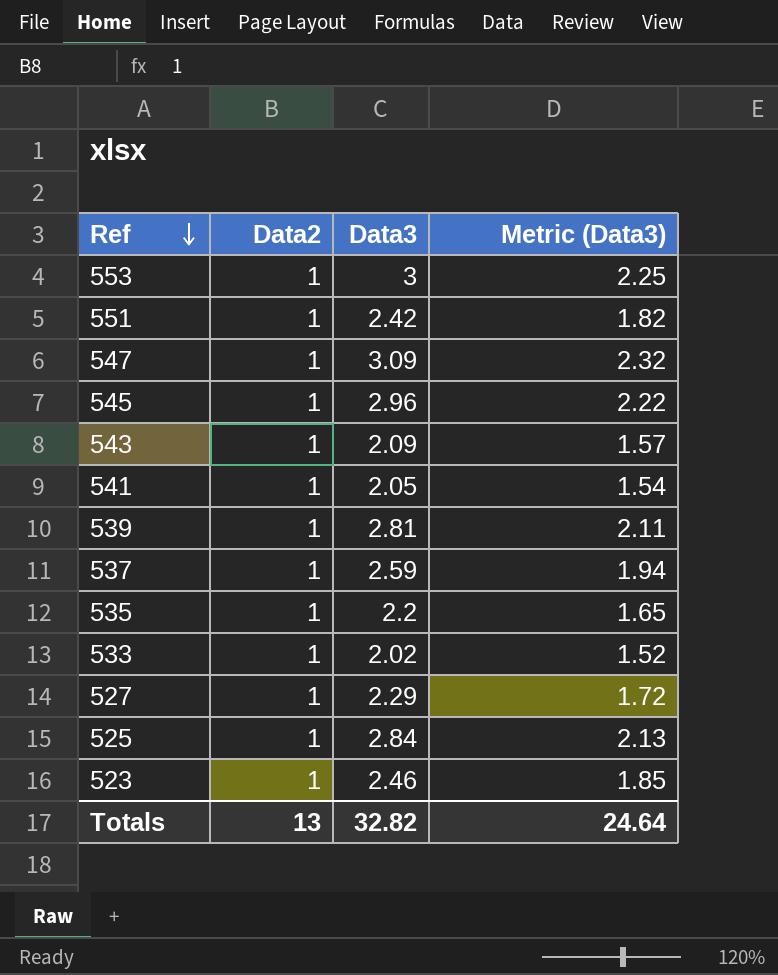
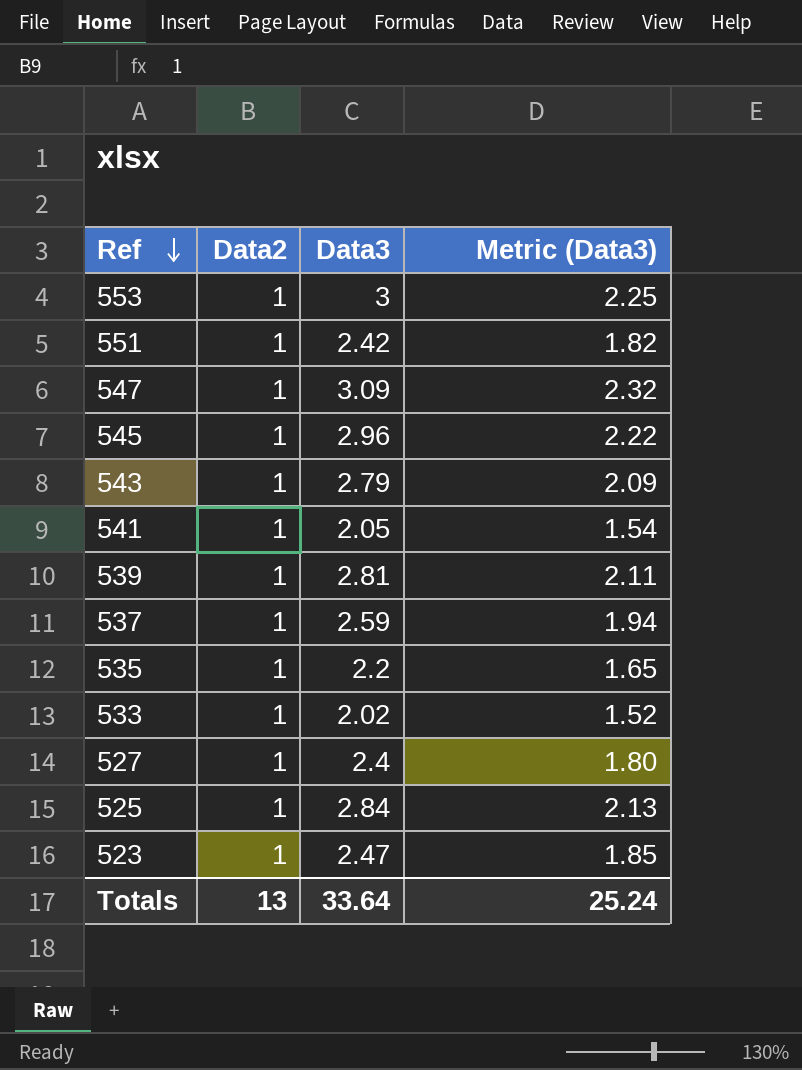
543 | Data3: 2.09 -> 2.79
543 | Metric (Data3): 1.57 -> 2.09
527 | Data3: 2.29 -> 2.4
527 | Metric (Data3): 1.72 -> 1.80
523 | Data3: 2.46 -> 2.47
Totals | Data3: 32.82 -> 33.64
Totals | Metric (Data3): 24.64 -> 25.24

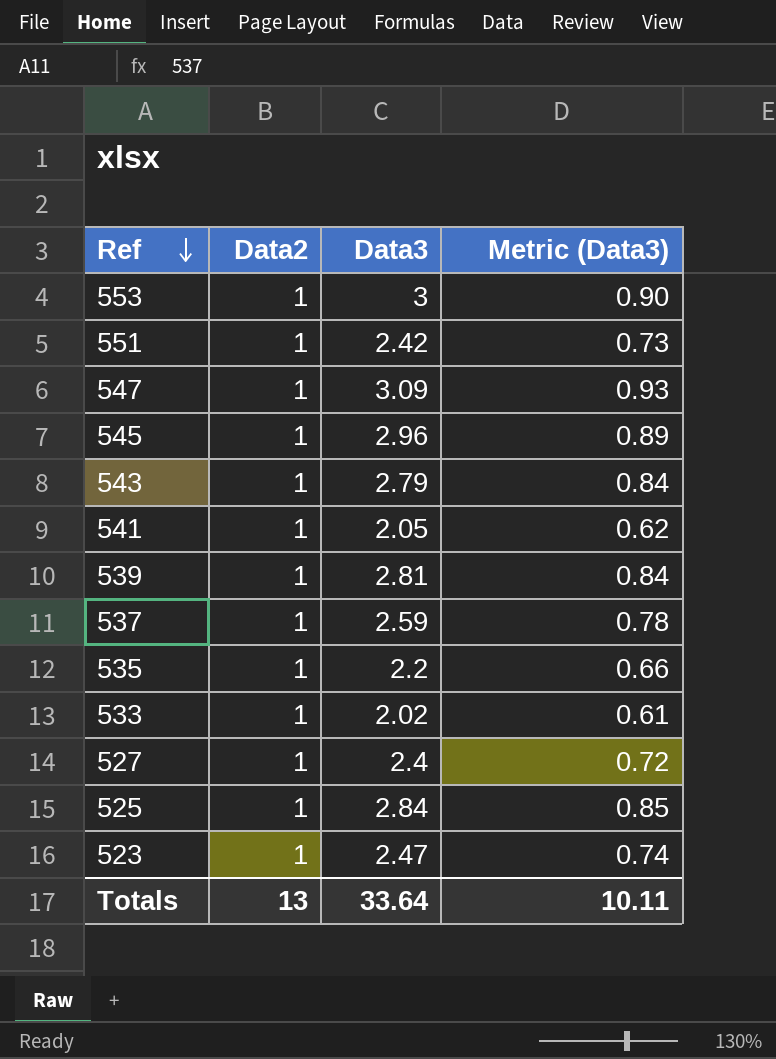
column Metric (Data3) | formula: [Data3] * 0.75 -> [Data3] * 0.3
Totals | Metric (Data3): 25.24 -> 10.11

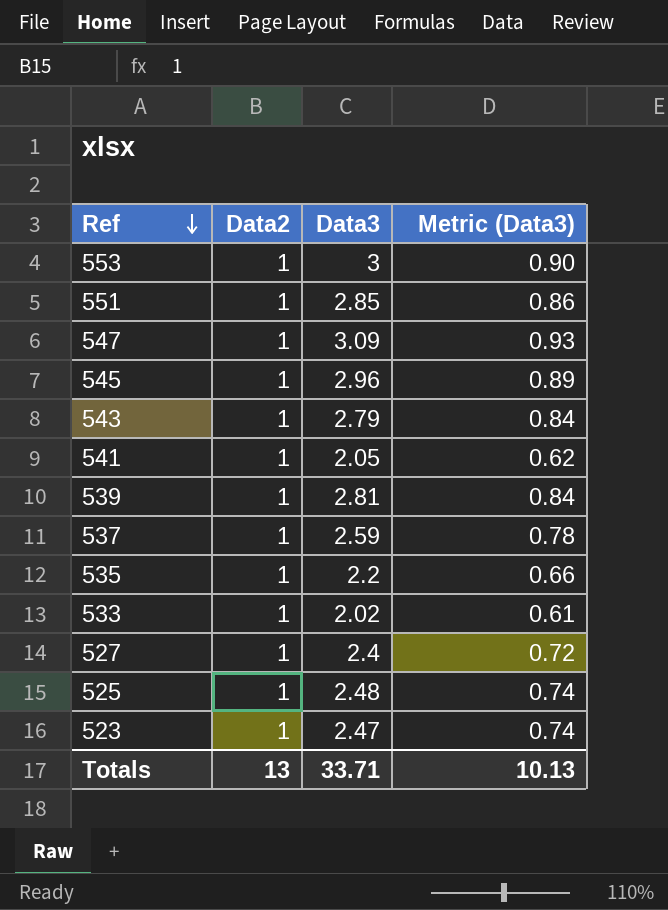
551 | Data3: 2.42 -> 2.85
551 | Metric (Data3): 0.73 -> 0.86
525 | Data3: 2.84 -> 2.48
525 | Metric (Data3): 0.85 -> 0.74
Totals | Data3: 33.64 -> 33.71
Totals | Metric (Data3): 10.11 -> 10.13

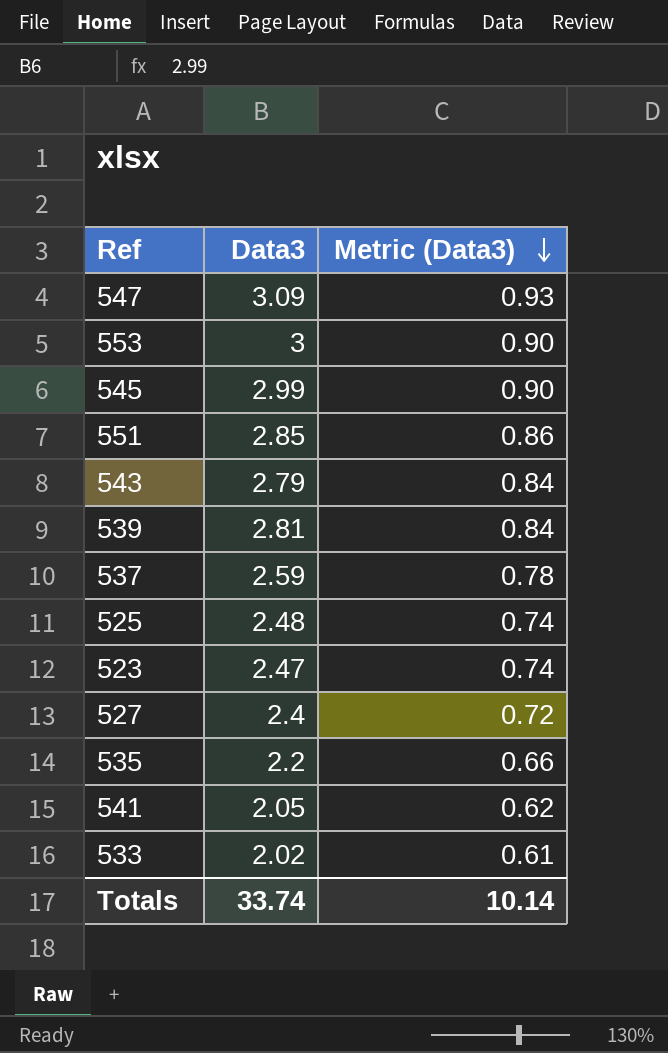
row order: Ref descending -> Metric (Data3) descending
column Data2 | position: 2 -> none
545 | Data3: 2.96 -> 2.99
545 | Metric (Data3): 0.89 -> 0.90
Totals | Data3: 33.71 -> 33.74
Totals | Metric (Data3): 10.13 -> 10.14

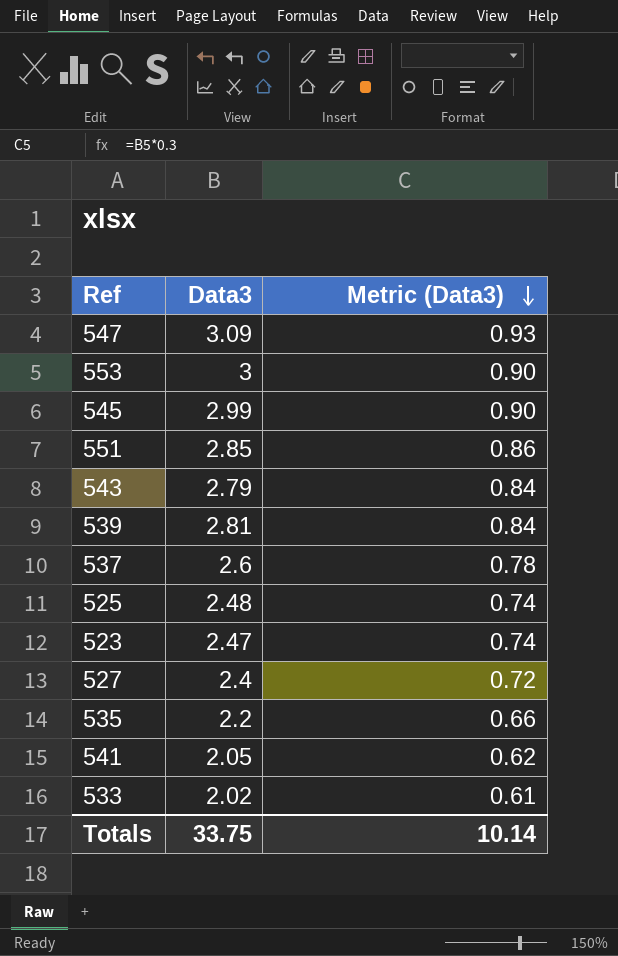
537 | Data3: 2.59 -> 2.6
Totals | Data3: 33.74 -> 33.75

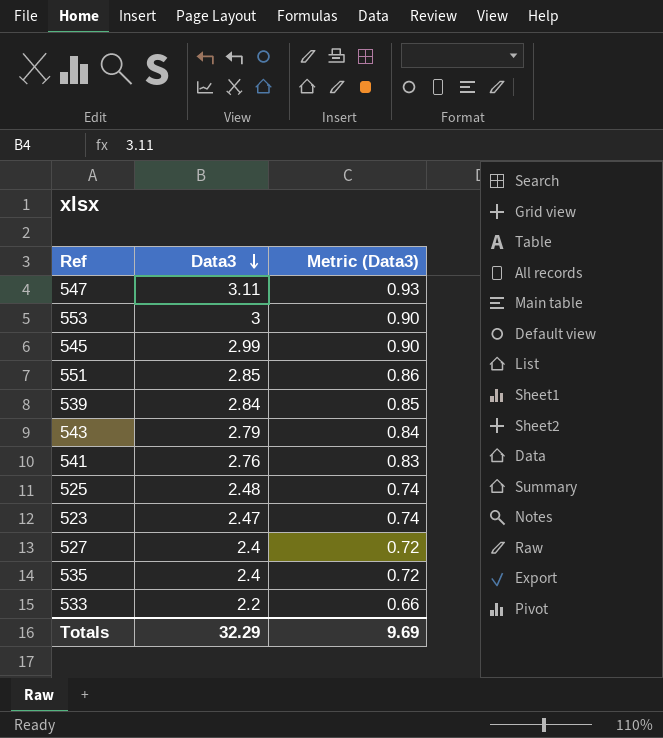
row order: Metric (Data3) descending -> Data3 descending
row 537: 2.6 | 0.78 -> none
547 | Data3: 3.09 -> 3.11
539 | Data3: 2.81 -> 2.84
539 | Metric (Data3): 0.84 -> 0.85
541 | Data3: 2.05 -> 2.76
541 | Metric (Data3): 0.62 -> 0.83
535 | Data3: 2.2 -> 2.4
535 | Metric (Data3): 0.66 -> 0.72
533 | Data3: 2.02 -> 2.2
533 | Metric (Data3): 0.61 -> 0.66
Totals | Data3: 33.75 -> 32.29
Totals | Metric (Data3): 10.14 -> 9.69

